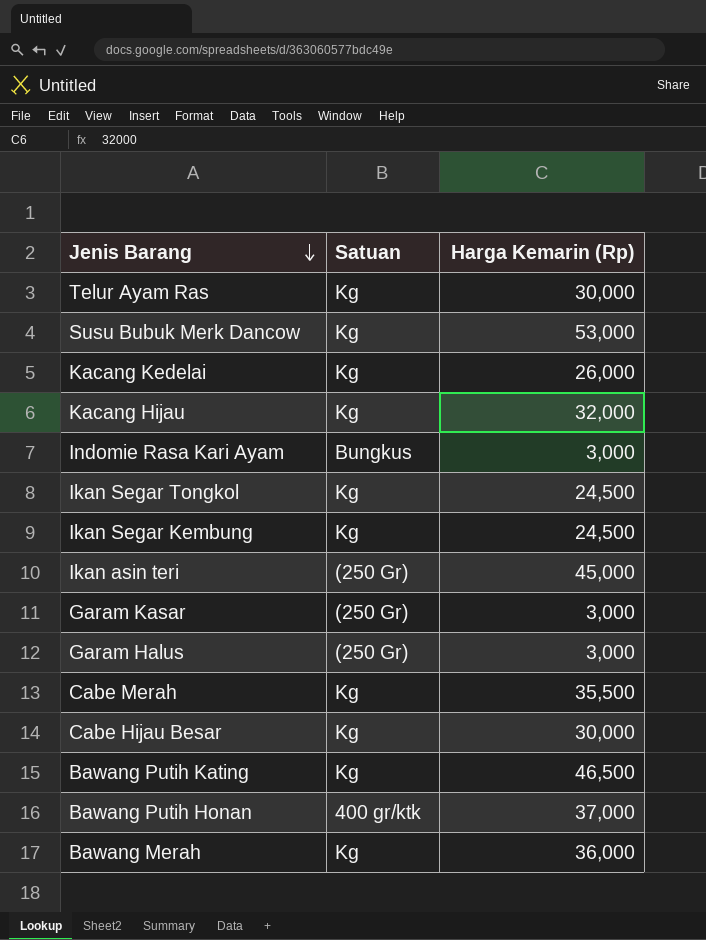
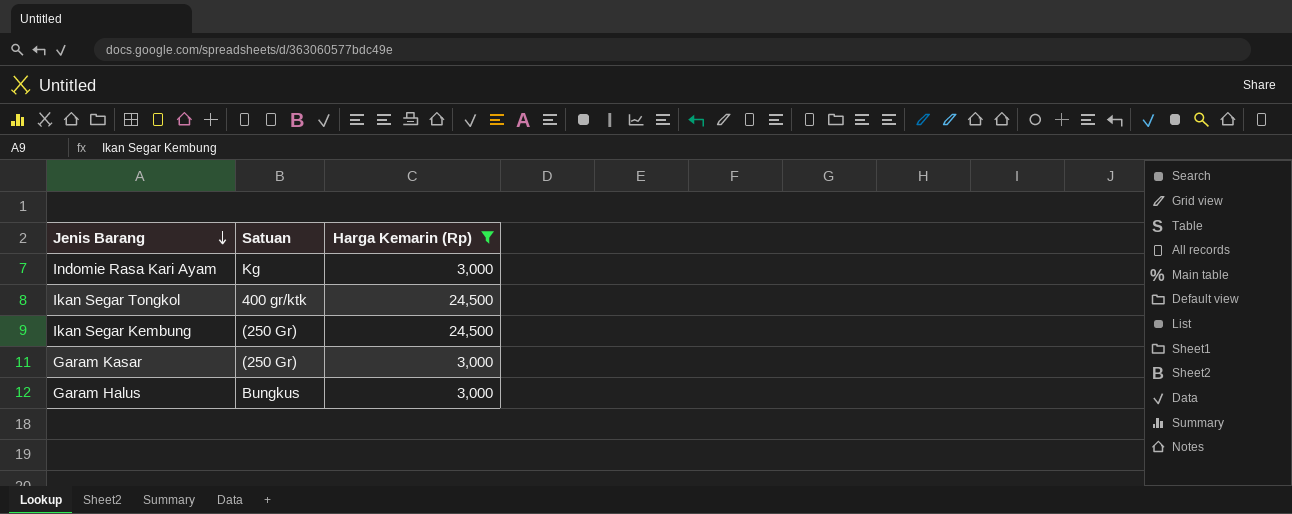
filter: none -> Harga Kemarin (Rp) <= 24,500
Indomie Rasa Kari Ayam | Satuan: Bungkus -> Kg
Ikan Segar Tongkol | Satuan: Kg -> 400 gr/ktk
Ikan Segar Kembung | Satuan: Kg -> (250 Gr)
Garam Halus | Satuan: (250 Gr) -> Bungkus

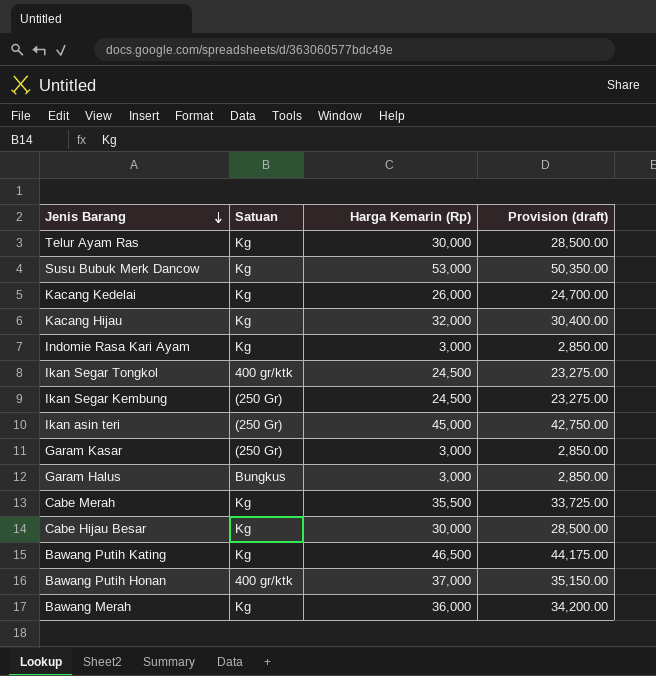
filter: Harga Kemarin (Rp) <= 24,500 -> none
column Provision (draft) | formula: none -> [Harga Kemarin (Rp)] * 0.95

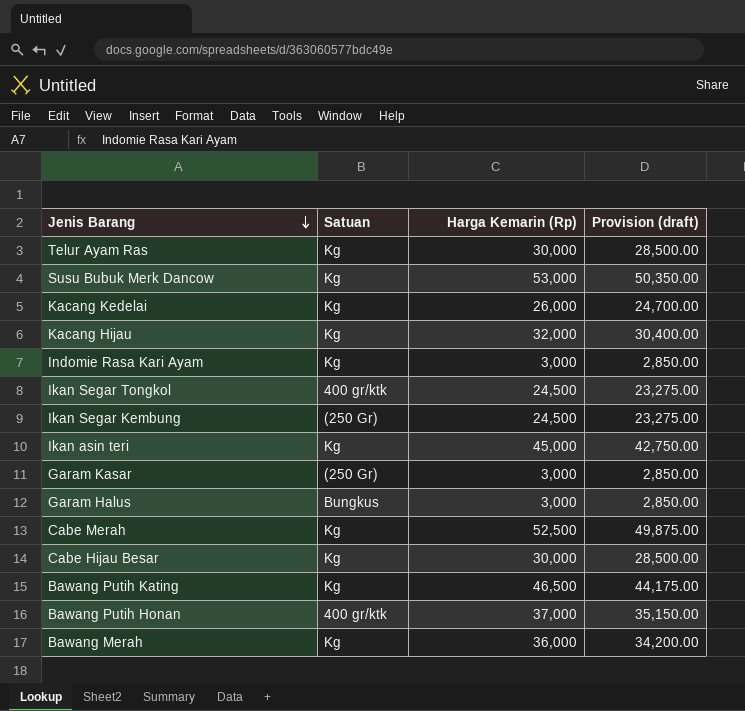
Ikan asin teri | Satuan: (250 Gr) -> Kg
Cabe Merah | Harga Kemarin (Rp): 35,500 -> 52,500
Cabe Merah | Provision (draft): 33,725.00 -> 49,875.00

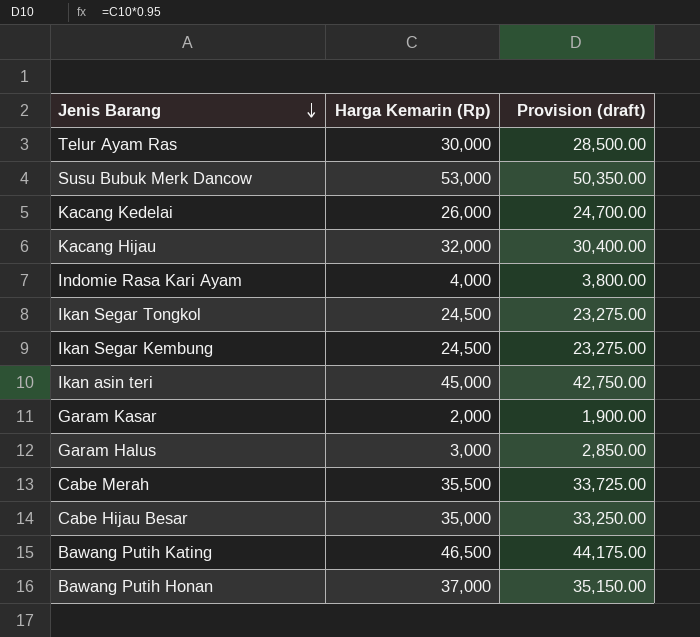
column Satuan | position: 2 -> none
row Bawang Merah: Kg | 36,000 | 34,200.00 -> none
Indomie Rasa Kari Ayam | Harga Kemarin (Rp): 3,000 -> 4,000
Indomie Rasa Kari Ayam | Provision (draft): 2,850.00 -> 3,800.00
Garam Kasar | Harga Kemarin (Rp): 3,000 -> 2,000
Garam Kasar | Provision (draft): 2,850.00 -> 1,900.00
Cabe Merah | Harga Kemarin (Rp): 52,500 -> 35,500
Cabe Merah | Provision (draft): 49,875.00 -> 33,725.00
Cabe Hijau Besar | Harga Kemarin (Rp): 30,000 -> 35,000
Cabe Hijau Besar | Provision (draft): 28,500.00 -> 33,250.00

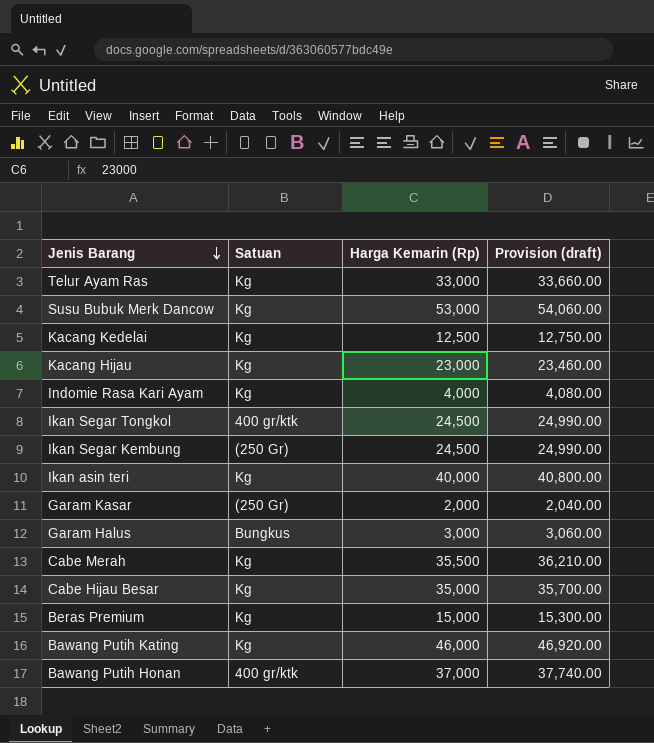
column Satuan | position: none -> 2
column Provision (draft) | formula: [Harga Kemarin (Rp)] * 0.95 -> [Harga Kemarin (Rp)] * 1.02
Telur Ayam Ras | Harga Kemarin (Rp): 30,000 -> 33,000
Kacang Kedelai | Harga Kemarin (Rp): 26,000 -> 12,500
Kacang Hijau | Harga Kemarin (Rp): 32,000 -> 23,000
Ikan asin teri | Harga Kemarin (Rp): 45,000 -> 40,000
row Beras Premium: none -> Kg | 15,000 | 15,300.00
Bawang Putih Kating | Harga Kemarin (Rp): 46,500 -> 46,000

